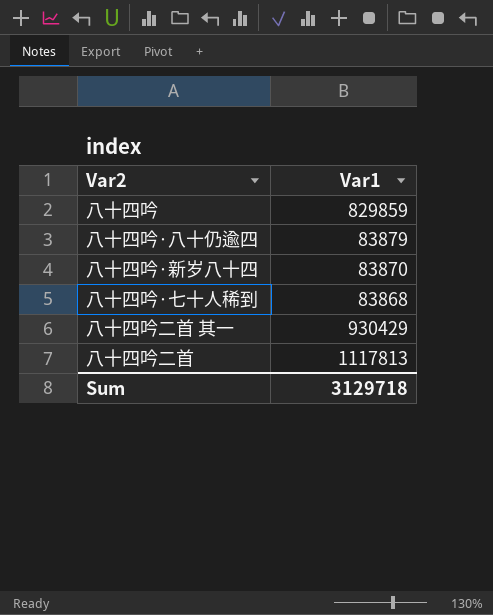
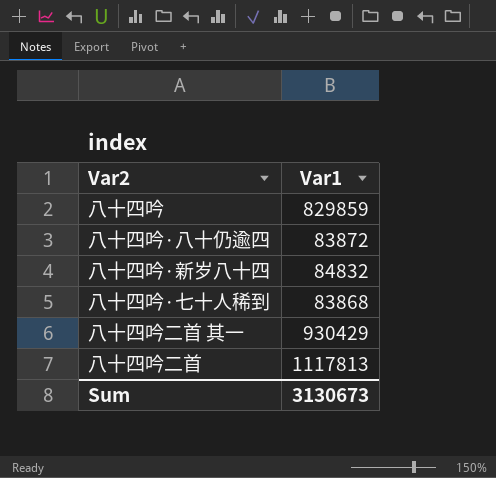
八十四吟·八十仍逾四 | Var1: 83879 -> 83872
八十四吟·新岁八十四 | Var1: 83870 -> 84832
Sum | Var1: 3129718 -> 3130673

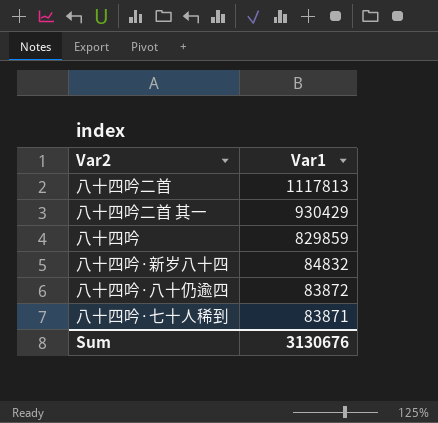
row order: none -> Var1 descending
八十四吟·七十人稀到 | Var1: 83868 -> 83871
Sum | Var1: 3130673 -> 3130676

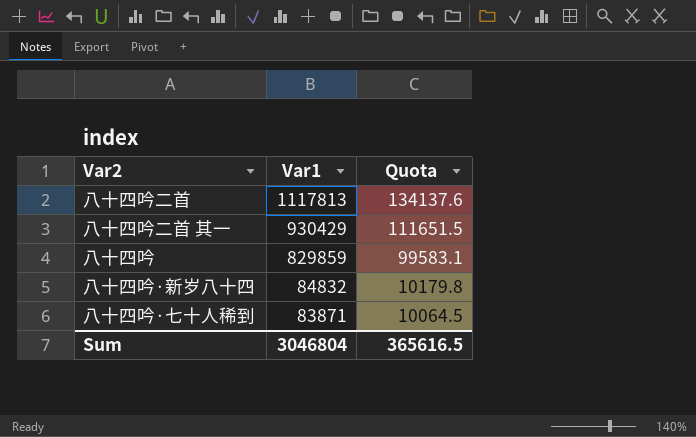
column Quota | formula: none -> [Var1] * 0.12
row 八十四吟·八十仍逾四: 83872 -> none
Sum | Var1: 3130676 -> 3046804

